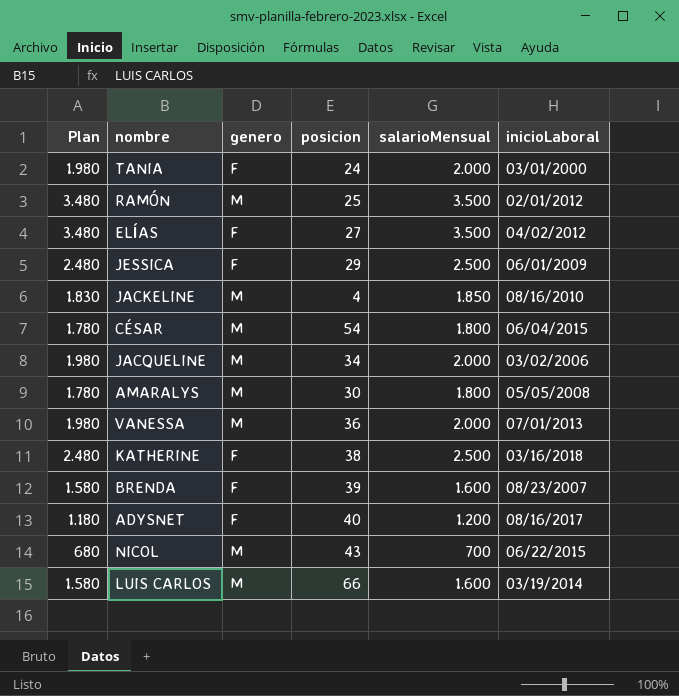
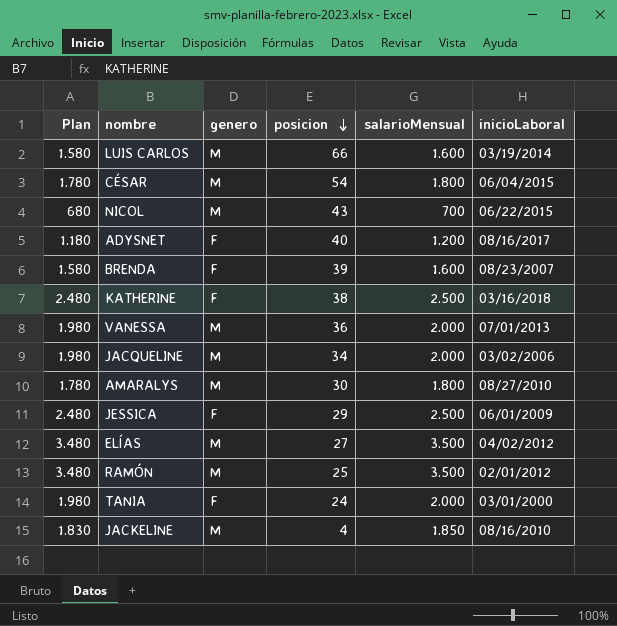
row order: none -> posicion descending
AMARALYS | inicioLaboral: 05/05/2008 -> 08/27/2010
ELÍAS | genero: F -> M

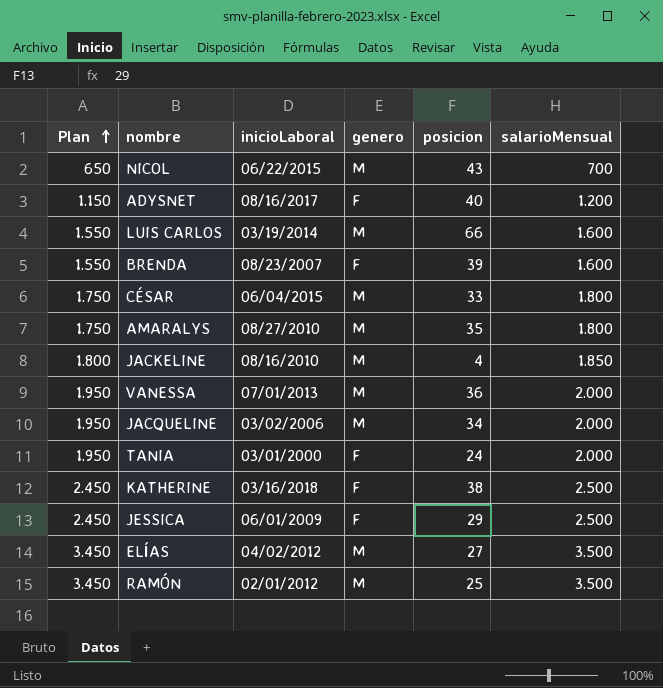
row order: posicion descending -> Plan ascending
column Plan | formula: [salarioMensual] - 20 -> [salarioMensual] - 50
column inicioLaboral | position: 6 -> 3
CÉSAR | posicion: 54 -> 33
AMARALYS | posicion: 30 -> 35

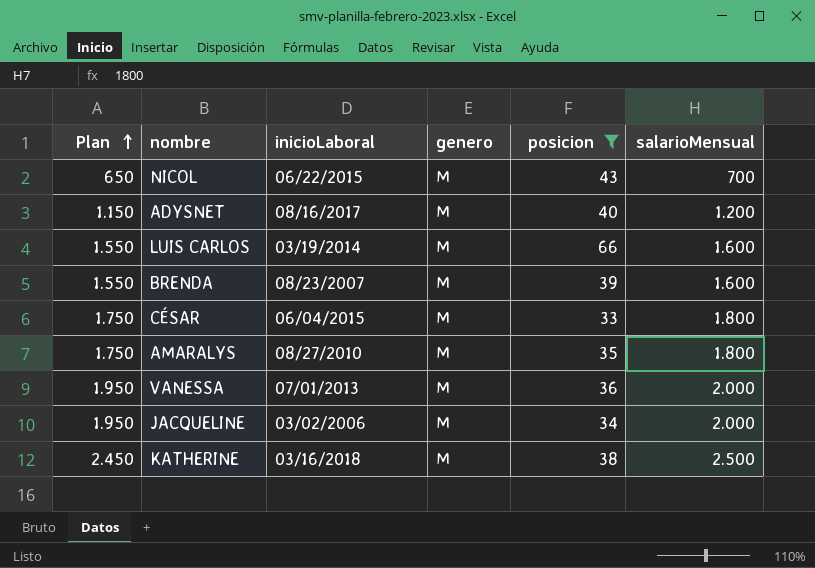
filter: none -> posicion >= 33
ADYSNET | genero: F -> M
BRENDA | genero: F -> M
KATHERINE | genero: F -> M

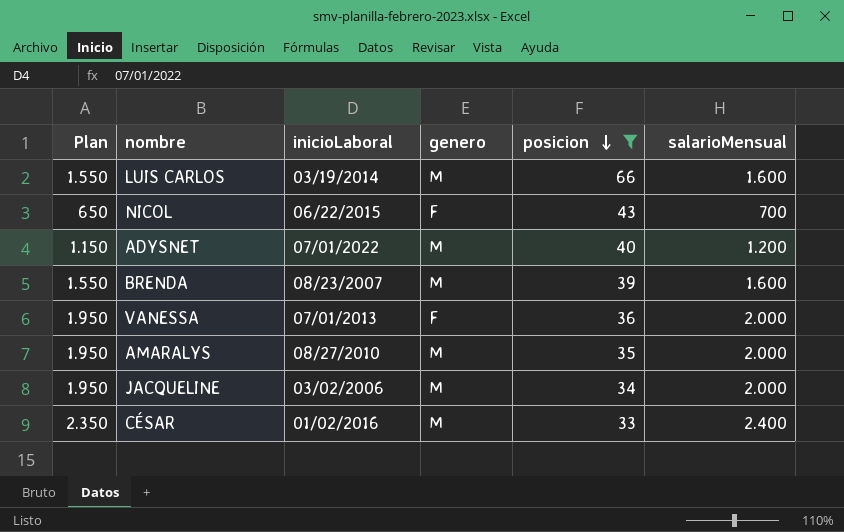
row order: Plan ascending -> posicion descending
row KATHERINE: 2.450 | 03/16/2018 | M | 38 | 2.500 -> none
NICOL | genero: M -> F
ADYSNET | inicioLaboral: 08/16/2017 -> 07/01/2022
VANESSA | genero: M -> F
AMARALYS | Plan: 1.750 -> 1.950
AMARALYS | salarioMensual: 1.800 -> 2.000
CÉSAR | Plan: 1.750 -> 2.350
CÉSAR | inicioLaboral: 06/04/2015 -> 01/02/2016
CÉSAR | salarioMensual: 1.800 -> 2.400

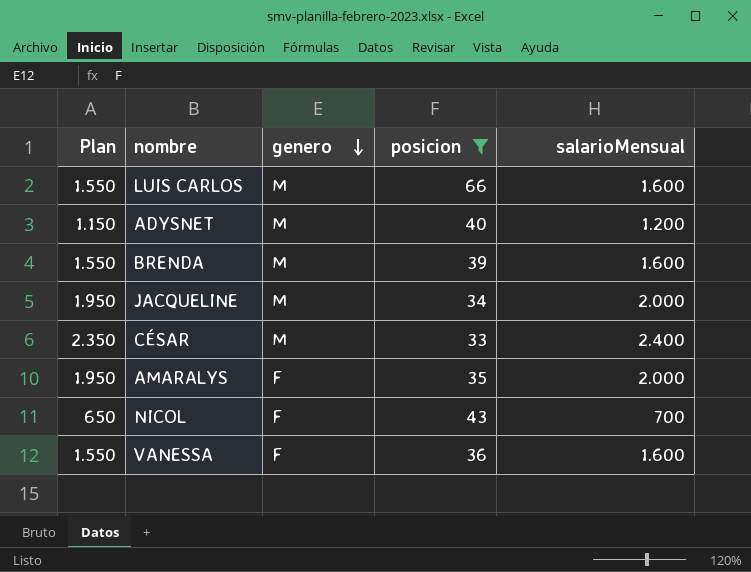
row order: posicion descending -> genero descending
column inicioLaboral | position: 3 -> none
AMARALYS | genero: M -> F
VANESSA | Plan: 1.950 -> 1.550
VANESSA | salarioMensual: 2.000 -> 1.600

